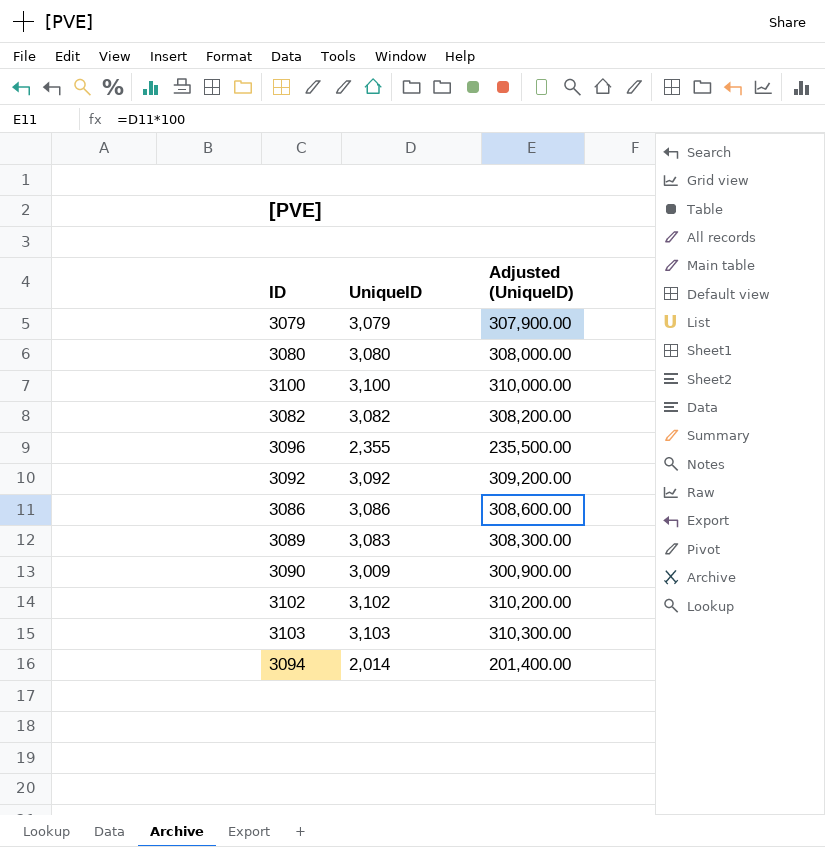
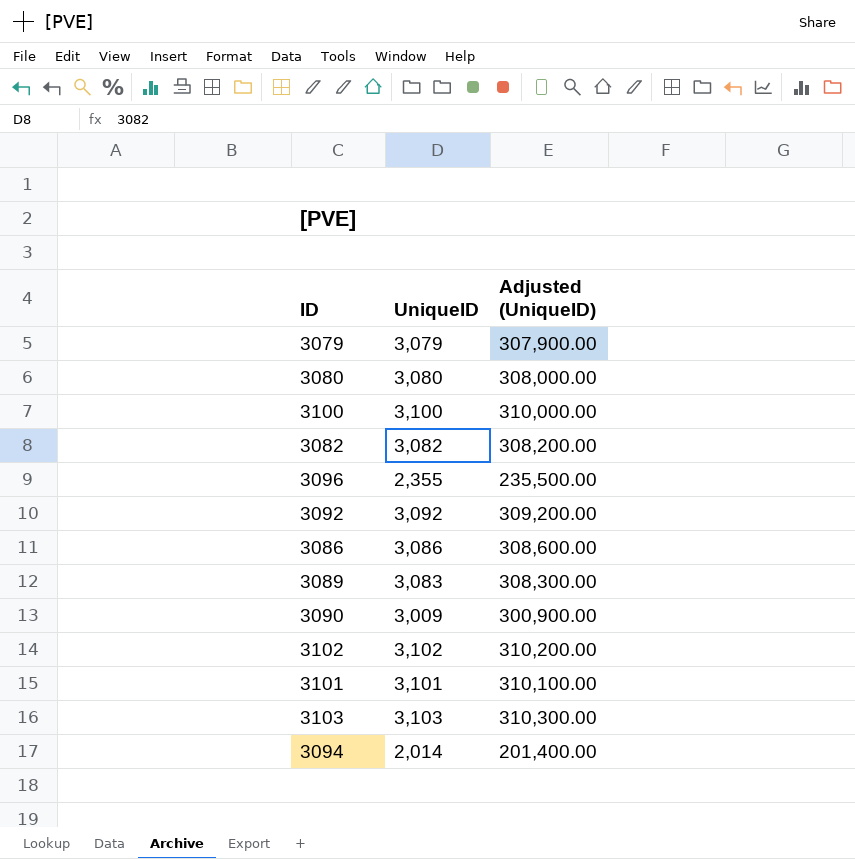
row 3101: none -> 3,101 | 310,100.00

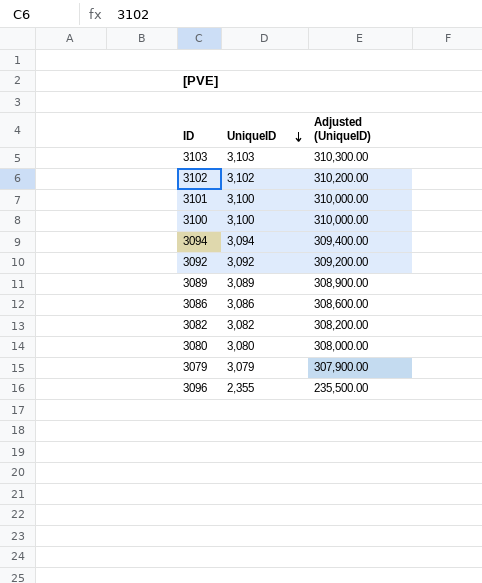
row order: none -> UniqueID descending
row 3090: 3,009 | 300,900.00 -> none
3101 | UniqueID: 3,101 -> 3,100
3101 | Adjusted (UniqueID): 310,100.00 -> 310,000.00
3094 | UniqueID: 2,014 -> 3,094
3094 | Adjusted (UniqueID): 201,400.00 -> 309,400.00
3089 | UniqueID: 3,083 -> 3,089
3089 | Adjusted (UniqueID): 308,300.00 -> 308,900.00

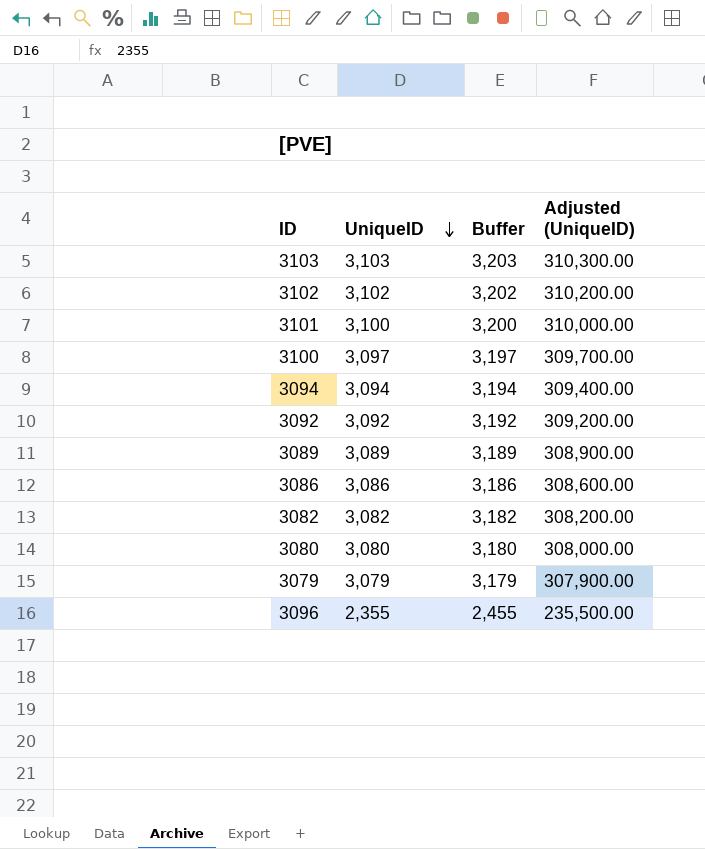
column Buffer | formula: none -> [UniqueID] + 100
3100 | UniqueID: 3,100 -> 3,097
3100 | Adjusted (UniqueID): 310,000.00 -> 309,700.00

